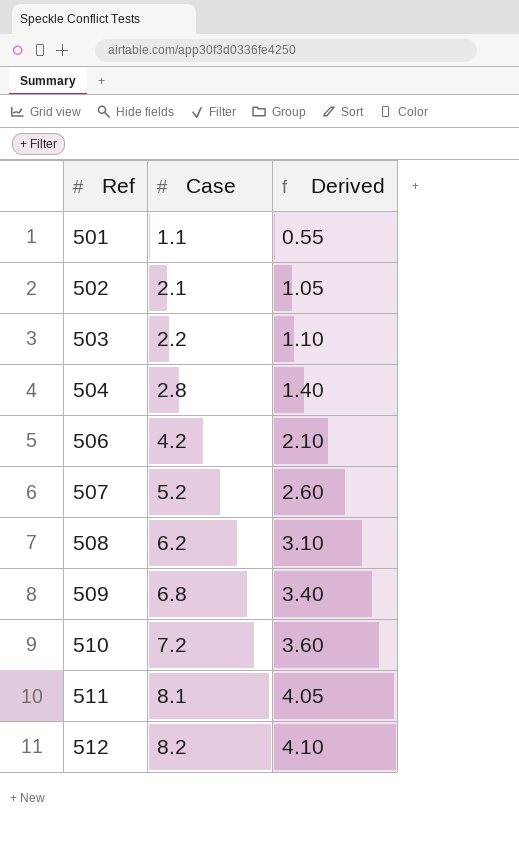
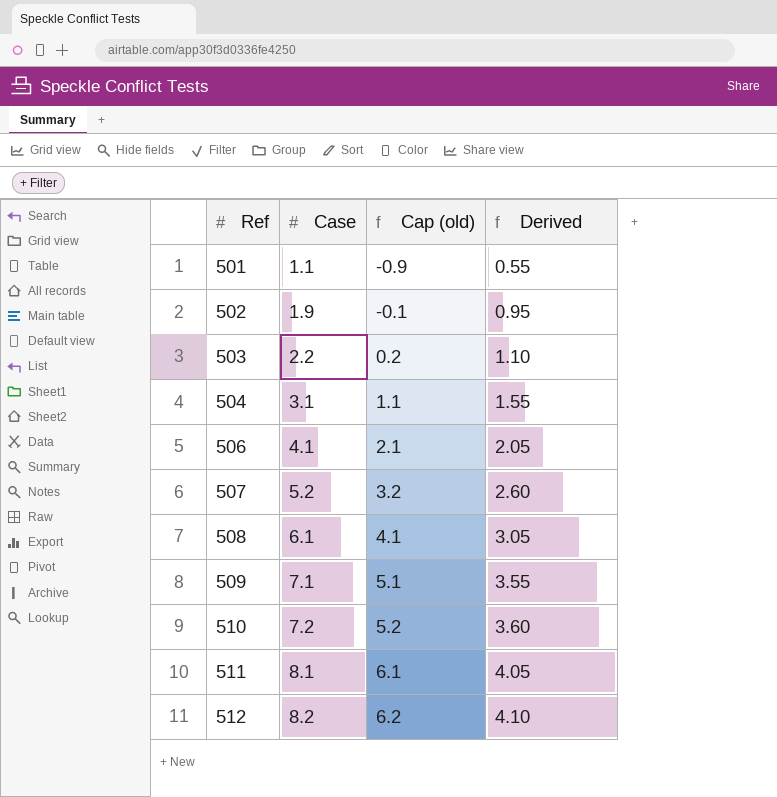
column Cap (old) | formula: none -> [Case] - 2
502 | Case: 2.1 -> 1.9
502 | Derived: 1.05 -> 0.95
504 | Case: 2.8 -> 3.1
504 | Derived: 1.40 -> 1.55
506 | Case: 4.2 -> 4.1
506 | Derived: 2.10 -> 2.05
508 | Case: 6.2 -> 6.1
508 | Derived: 3.10 -> 3.05
509 | Case: 6.8 -> 7.1
509 | Derived: 3.40 -> 3.55

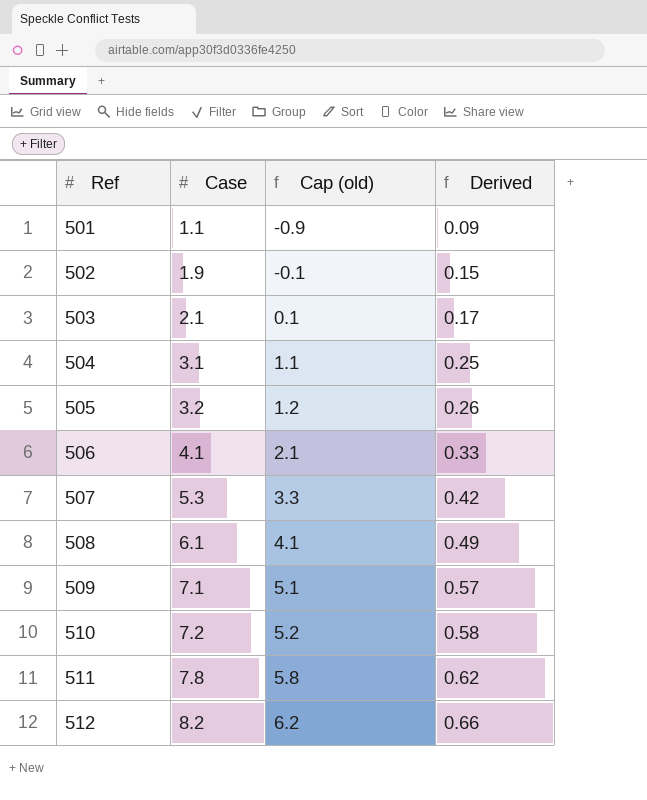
column Derived | formula: [Case] * 0.5 -> [Case] * 0.08
503 | Case: 2.2 -> 2.1
503 | Cap (old): 0.2 -> 0.1
row 505: none -> 3.2 | 1.2 | 0.26
507 | Case: 5.2 -> 5.3
507 | Cap (old): 3.2 -> 3.3
511 | Case: 8.1 -> 7.8
511 | Cap (old): 6.1 -> 5.8

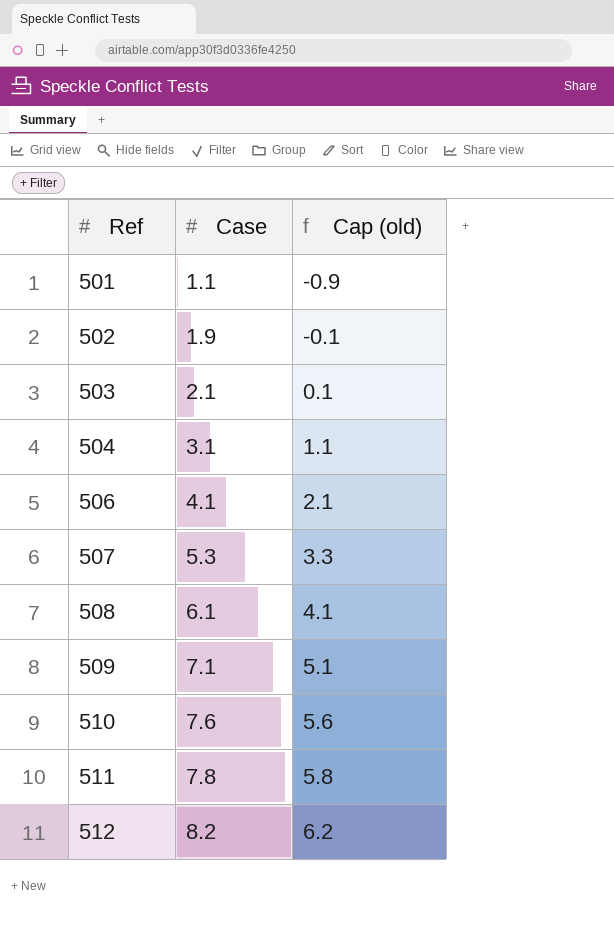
column Derived | formula: [Case] * 0.08 -> none
row 505: 3.2 | 1.2 | 0.26 -> none
510 | Case: 7.2 -> 7.6
510 | Cap (old): 5.2 -> 5.6

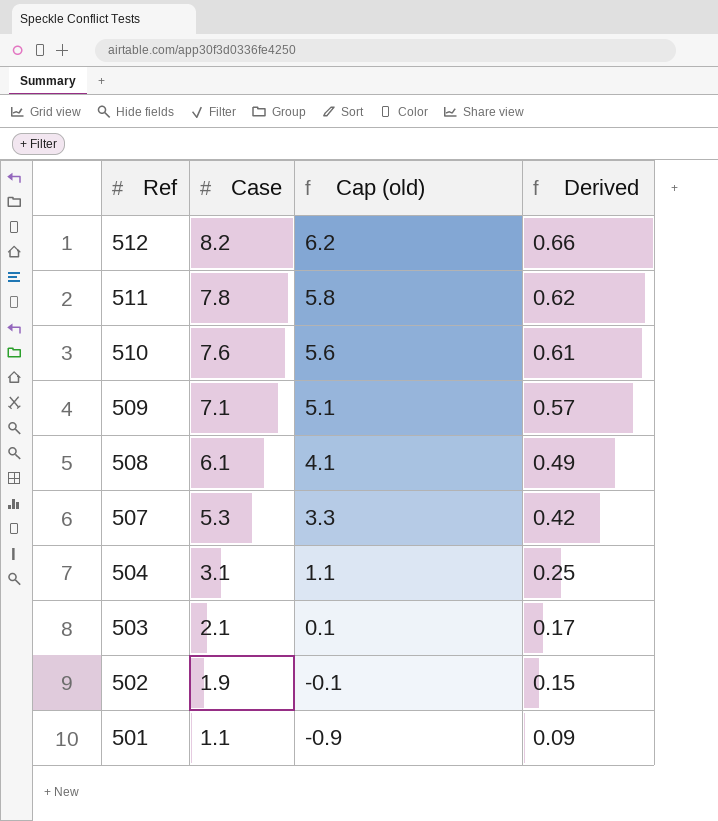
row order: Ref ascending -> Ref descending
column Derived | formula: none -> [Case] * 0.08
row 506: 4.1 | 2.1 -> none

